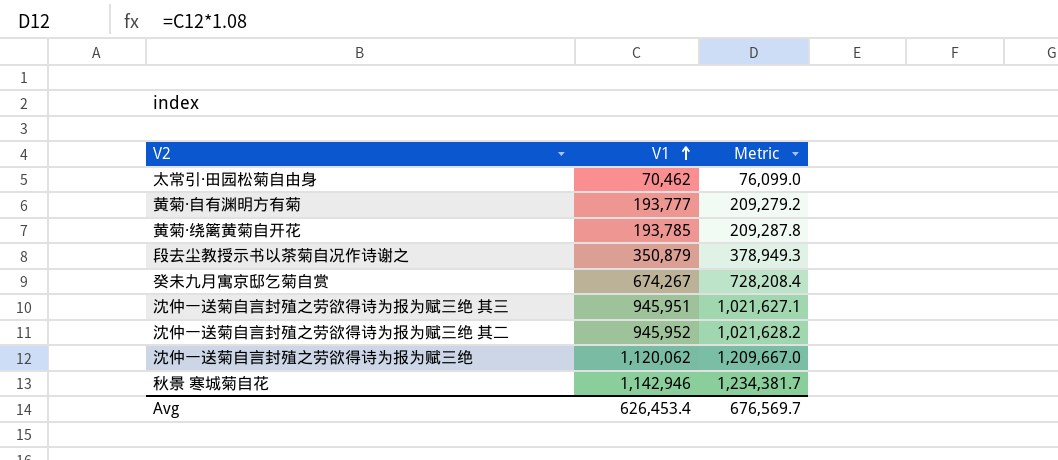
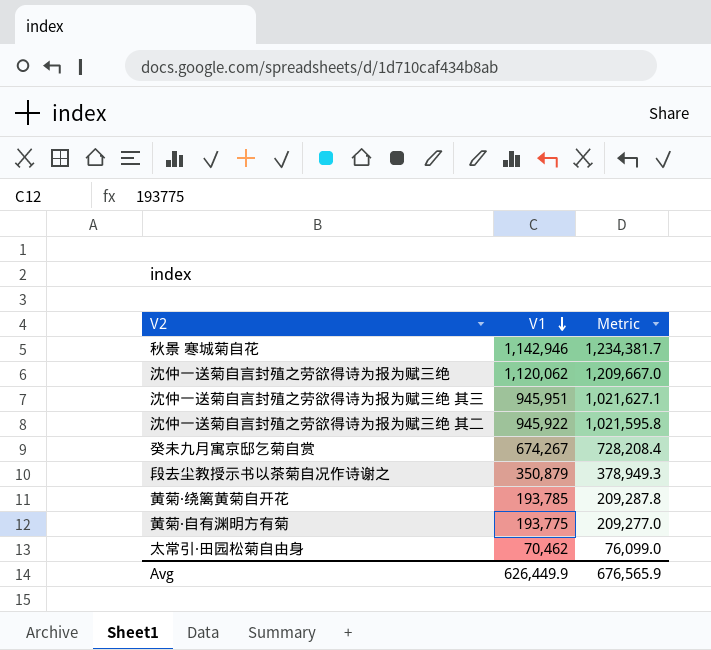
row order: V1 ascending -> V1 descending
沈仲一送菊自言封殖之劳欲得诗为报为赋三绝 其二 | V1: 945,952 -> 945,922
沈仲一送菊自言封殖之劳欲得诗为报为赋三绝 其二 | Metric: 1,021,628.2 -> 1,021,595.8
黄菊·自有渊明方有菊 | V1: 193,777 -> 193,775
黄菊·自有渊明方有菊 | Metric: 209,279.2 -> 209,277.0
Avg | V1: 626,453.4 -> 626,449.9
Avg | Metric: 676,569.7 -> 676,565.9

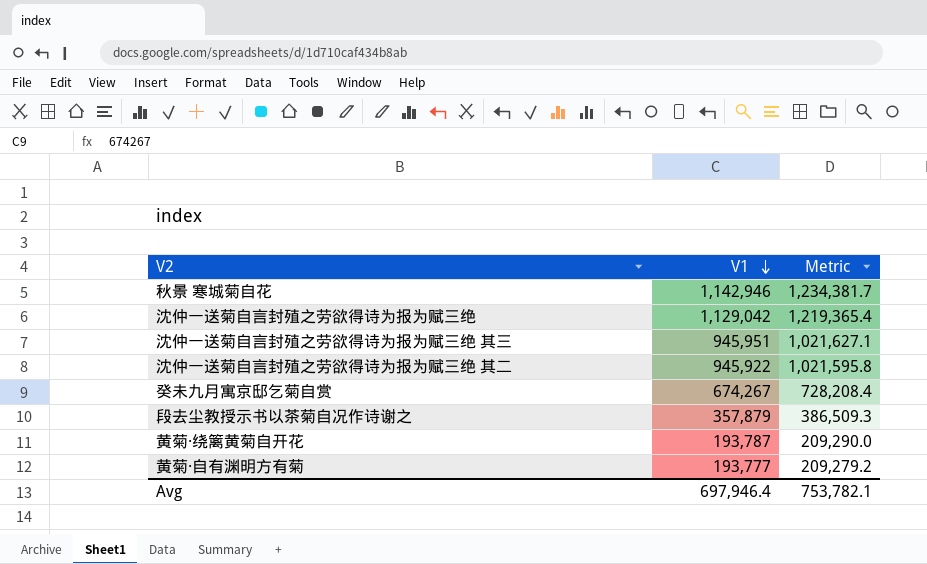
row 太常引·田园松菊自由身: 70,462 | 76,099.0 -> none
沈仲一送菊自言封殖之劳欲得诗为报为赋三绝 | V1: 1,120,062 -> 1,129,042
沈仲一送菊自言封殖之劳欲得诗为报为赋三绝 | Metric: 1,209,667.0 -> 1,219,365.4
段去尘教授示书以茶菊自况作诗谢之 | V1: 350,879 -> 357,879
段去尘教授示书以茶菊自况作诗谢之 | Metric: 378,949.3 -> 386,509.3
黄菊·绕篱黄菊自开花 | V1: 193,785 -> 193,787
黄菊·绕篱黄菊自开花 | Metric: 209,287.8 -> 209,290.0
黄菊·自有渊明方有菊 | V1: 193,775 -> 193,777
黄菊·自有渊明方有菊 | Metric: 209,277.0 -> 209,279.2
Avg | V1: 626,449.9 -> 697,946.4
Avg | Metric: 676,565.9 -> 753,782.1

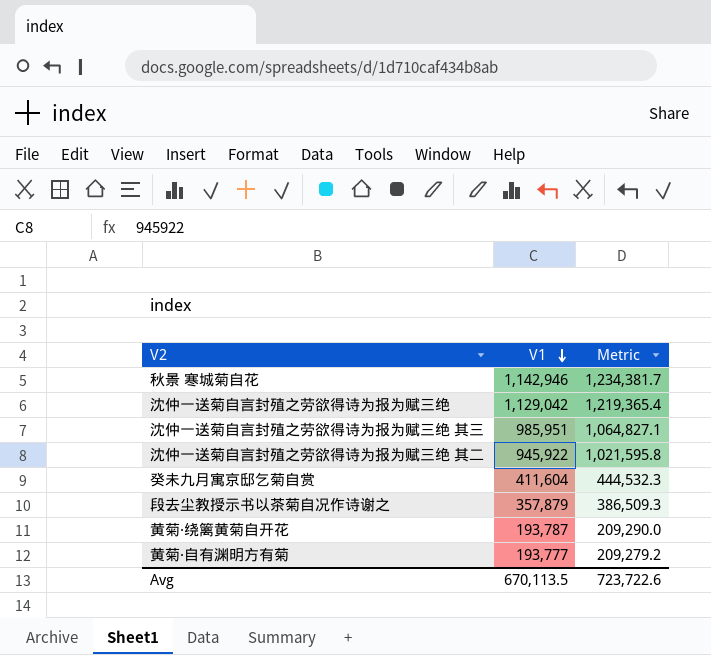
沈仲一送菊自言封殖之劳欲得诗为报为赋三绝 其三 | V1: 945,951 -> 985,951
沈仲一送菊自言封殖之劳欲得诗为报为赋三绝 其三 | Metric: 1,021,627.1 -> 1,064,827.1
癸未九月寓京邸乞菊自赏 | V1: 674,267 -> 411,604
癸未九月寓京邸乞菊自赏 | Metric: 728,208.4 -> 444,532.3
Avg | V1: 697,946.4 -> 670,113.5
Avg | Metric: 753,782.1 -> 723,722.6

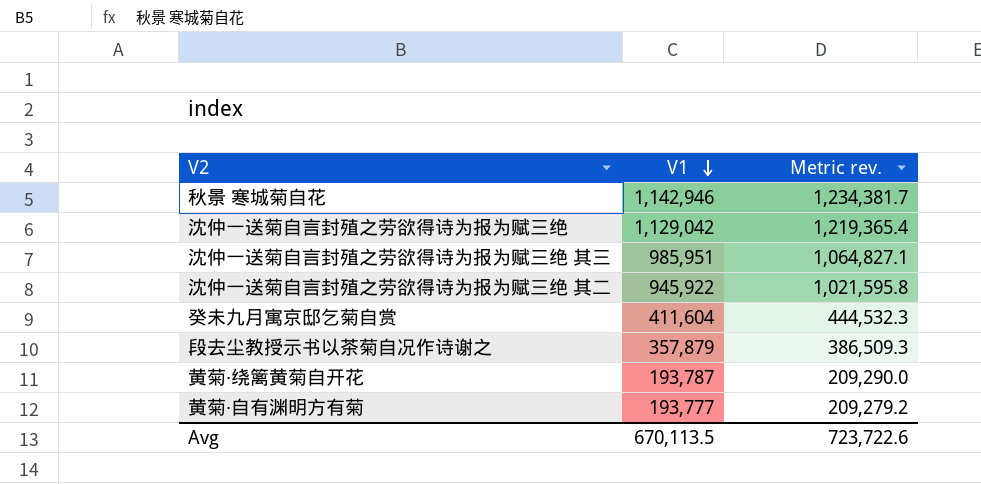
column name: Metric -> Metric rev.

